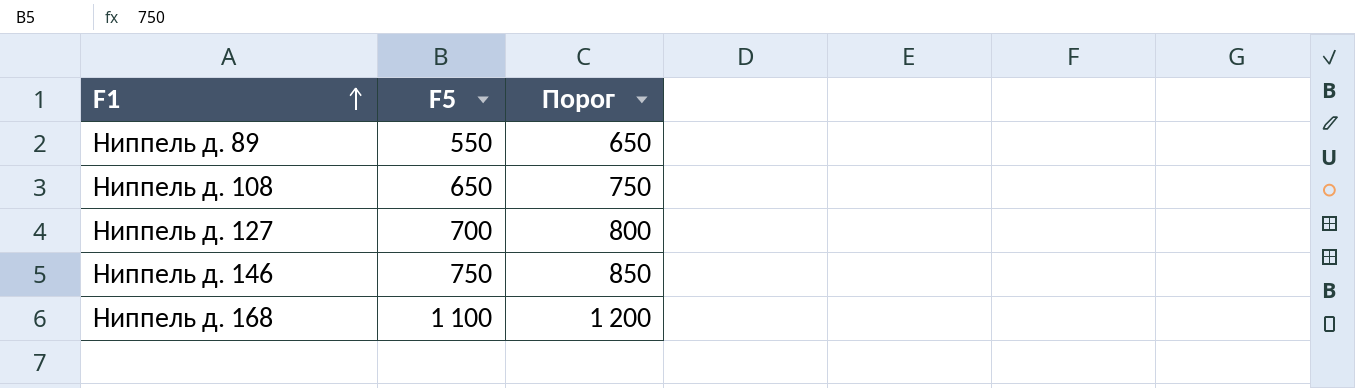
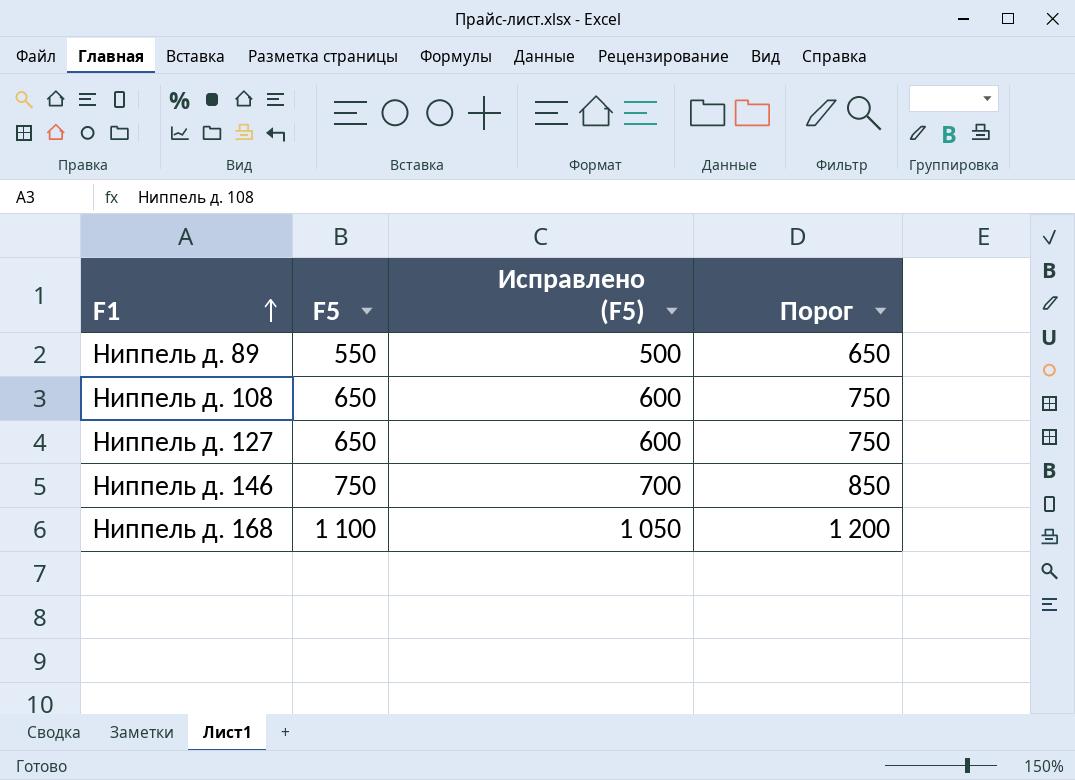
column Исправлено (F5) | formula: none -> [F5] - 50
Ниппель д. 127 | F5: 700 -> 650
Ниппель д. 127 | Порог: 800 -> 750

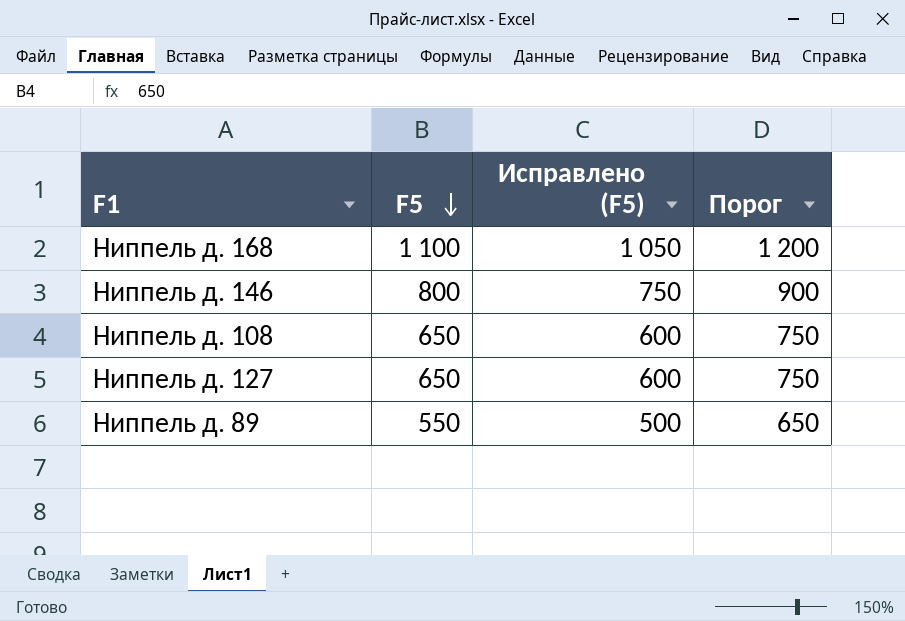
row order: F1 ascending -> F5 descending
Ниппель д. 146 | F5: 750 -> 800
Ниппель д. 146 | Исправлено (F5): 700 -> 750
Ниппель д. 146 | Порог: 850 -> 900

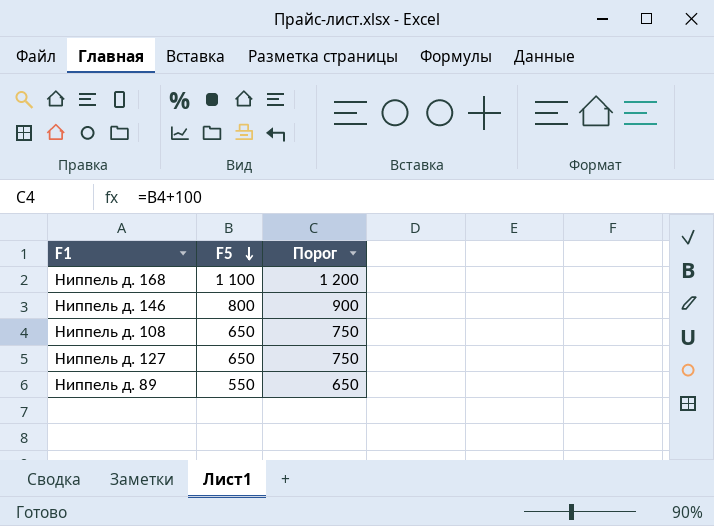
column Исправлено (F5) | formula: [F5] - 50 -> none

